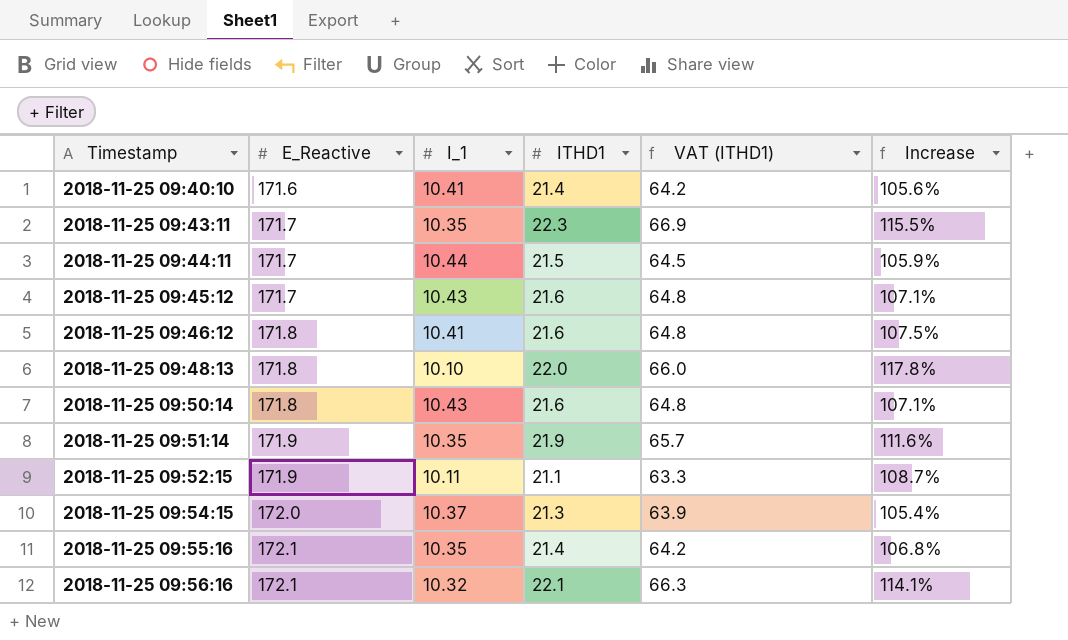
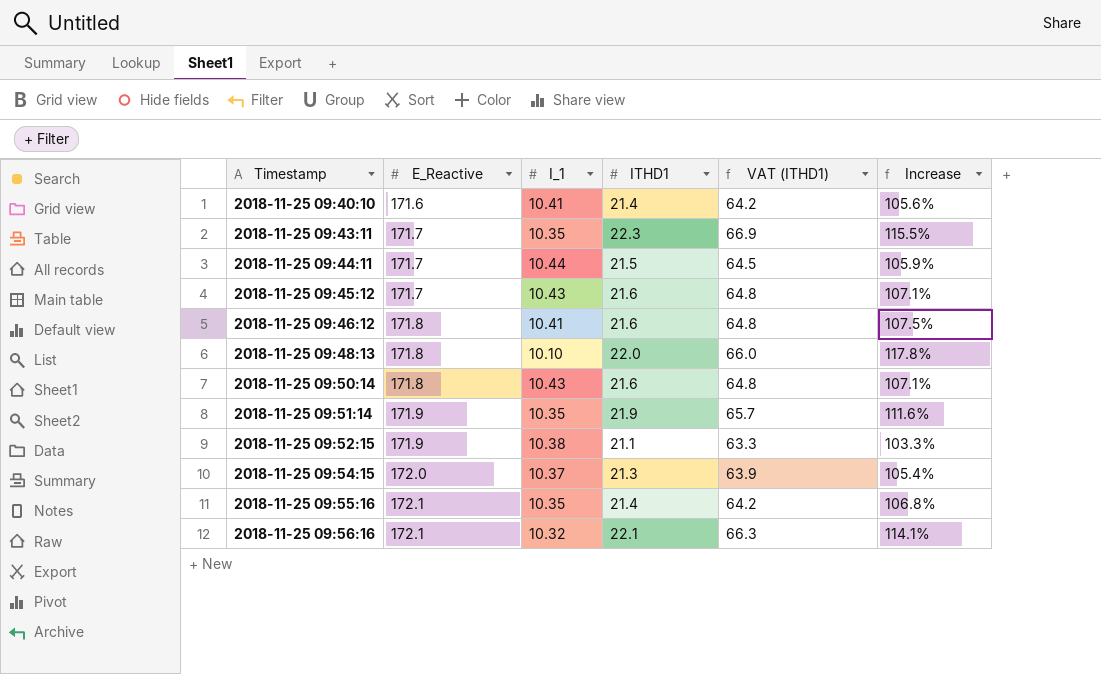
2018-11-25 09:52:15 | I_1: 10.11 -> 10.38
2018-11-25 09:52:15 | Increase: 108.7% -> 103.3%

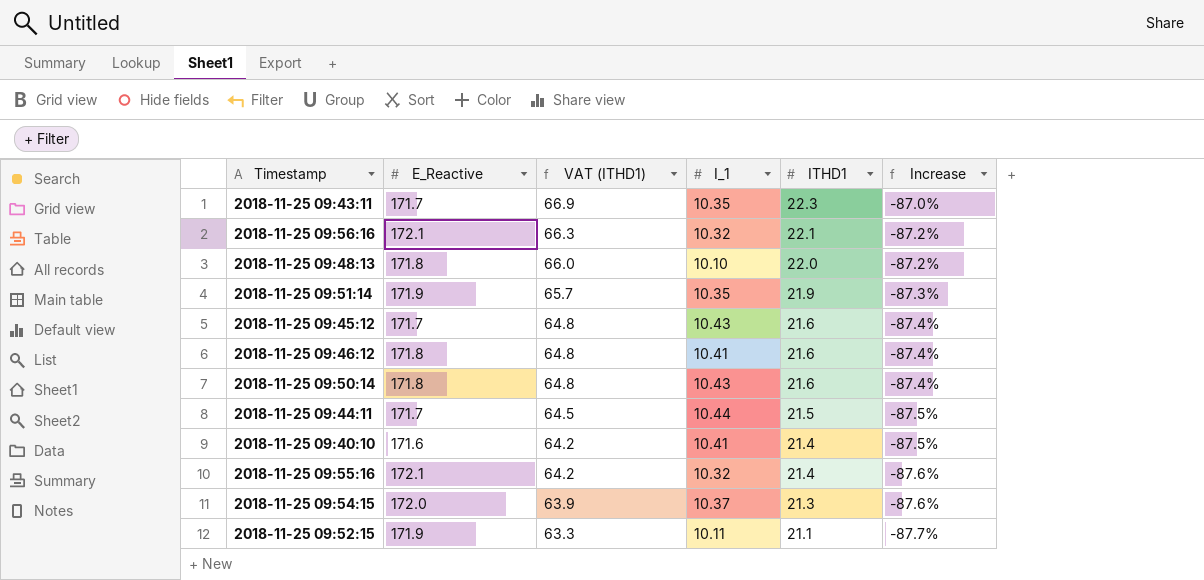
row order: Timestamp ascending -> VAT (ITHD1) descending
column VAT (ITHD1) | position: 5 -> 3
column Increase | formula: ([ITHD1] - [I_1]) / [I_1] -> ([ITHD1] - [E_Reactive]) / [E_Reactive]
2018-11-25 09:55:16 | I_1: 10.35 -> 10.32
2018-11-25 09:52:15 | I_1: 10.38 -> 10.11

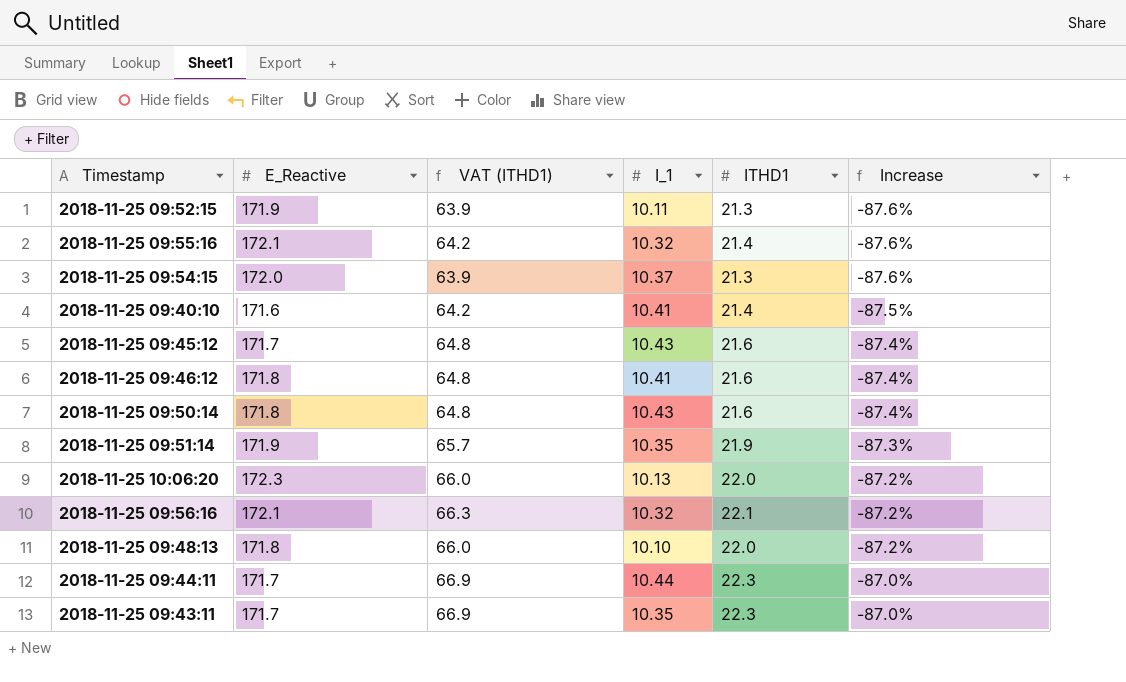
row order: VAT (ITHD1) descending -> Increase ascending
2018-11-25 09:52:15 | VAT (ITHD1): 63.3 -> 63.9
2018-11-25 09:52:15 | ITHD1: 21.1 -> 21.3
2018-11-25 09:52:15 | Increase: -87.7% -> -87.6%
row 2018-11-25 10:06:20: none -> 172.3 | 66.0 | 10.13 | 22.0 | -87.2%
2018-11-25 09:44:11 | VAT (ITHD1): 64.5 -> 66.9
2018-11-25 09:44:11 | ITHD1: 21.5 -> 22.3
2018-11-25 09:44:11 | Increase: -87.5% -> -87.0%

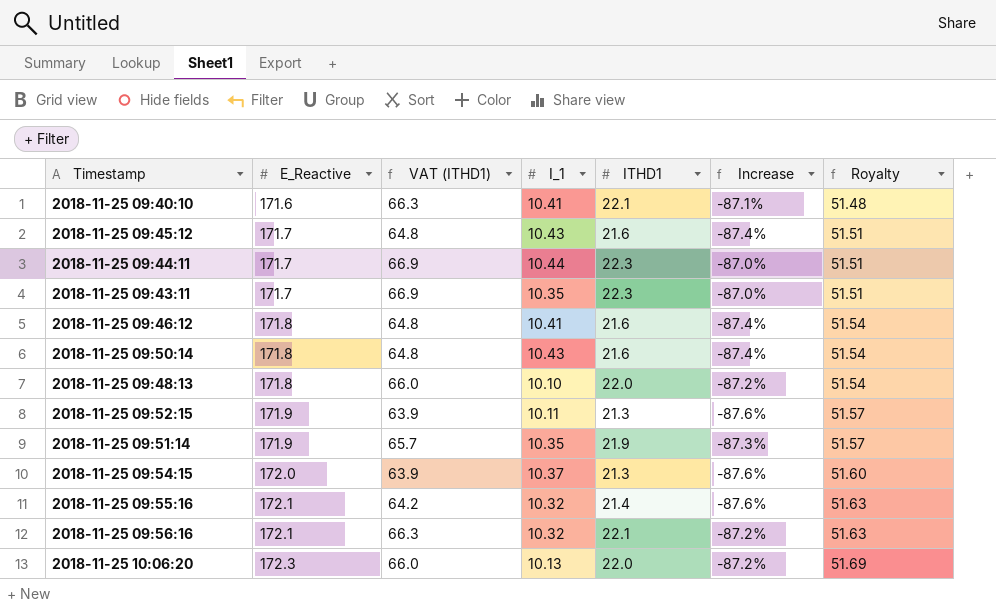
row order: Increase ascending -> E_Reactive ascending
column Royalty | formula: none -> [E_Reactive] * 0.3
2018-11-25 09:40:10 | VAT (ITHD1): 64.2 -> 66.3
2018-11-25 09:40:10 | ITHD1: 21.4 -> 22.1
2018-11-25 09:40:10 | Increase: -87.5% -> -87.1%

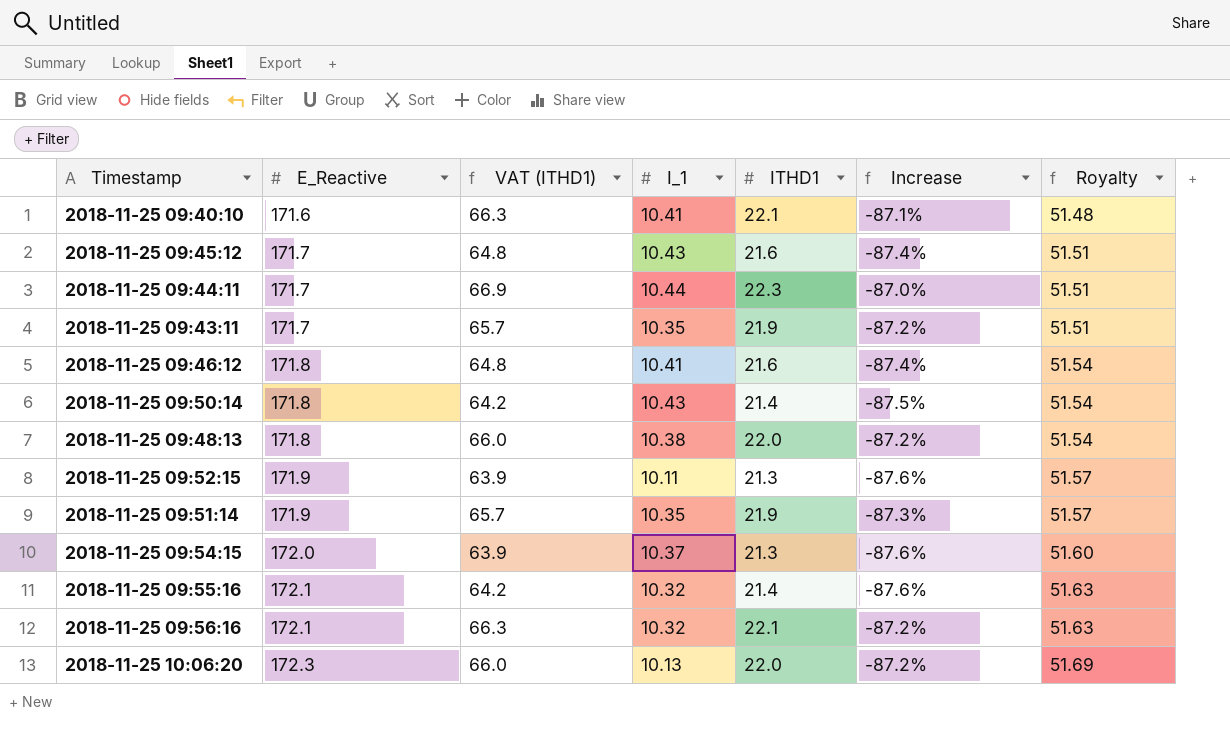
2018-11-25 09:43:11 | VAT (ITHD1): 66.9 -> 65.7
2018-11-25 09:43:11 | ITHD1: 22.3 -> 21.9
2018-11-25 09:43:11 | Increase: -87.0% -> -87.2%
2018-11-25 09:50:14 | VAT (ITHD1): 64.8 -> 64.2
2018-11-25 09:50:14 | ITHD1: 21.6 -> 21.4
2018-11-25 09:50:14 | Increase: -87.4% -> -87.5%
2018-11-25 09:48:13 | I_1: 10.10 -> 10.38

